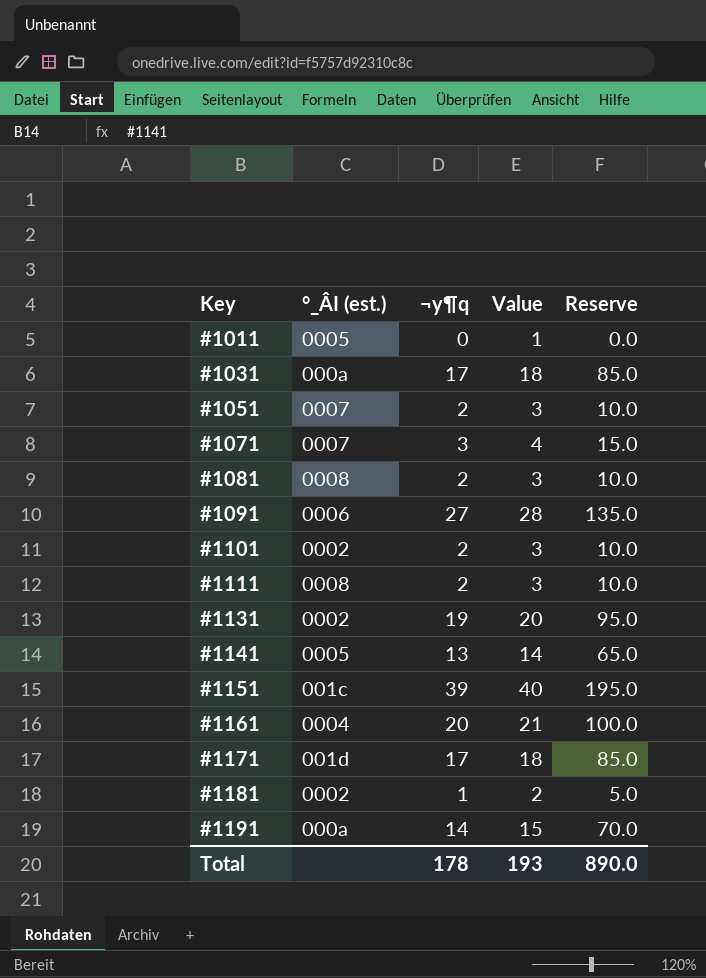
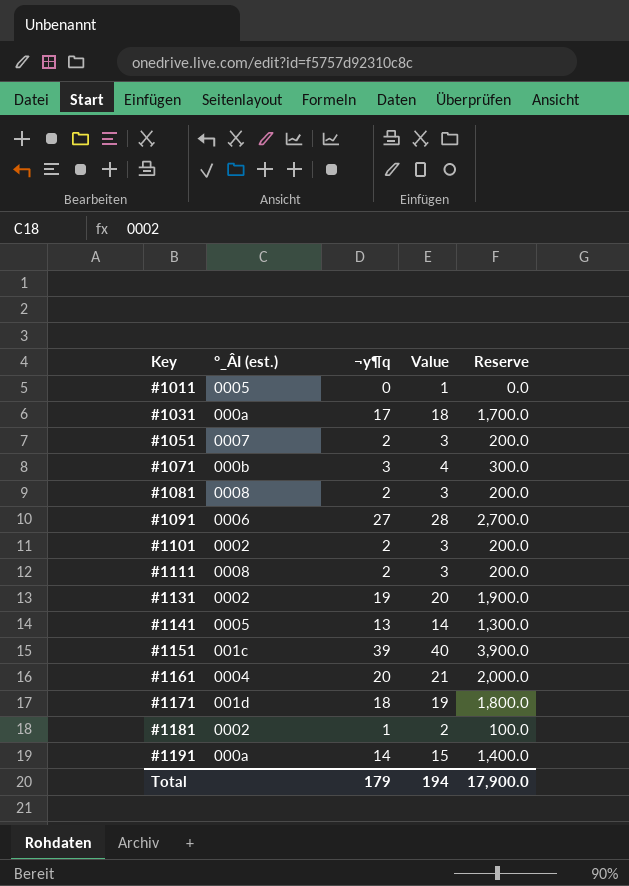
column Reserve | formula: [¬y¶q] * 5 -> [¬y¶q] * 100
#1071 | °_ÂI (est.): 0007 -> 000b
#1171 | ¬y¶q: 17 -> 18
#1171 | Value: 18 -> 19
Total | ¬y¶q: 178 -> 179
Total | Value: 193 -> 194
Total | Reserve: 890.0 -> 17,900.0

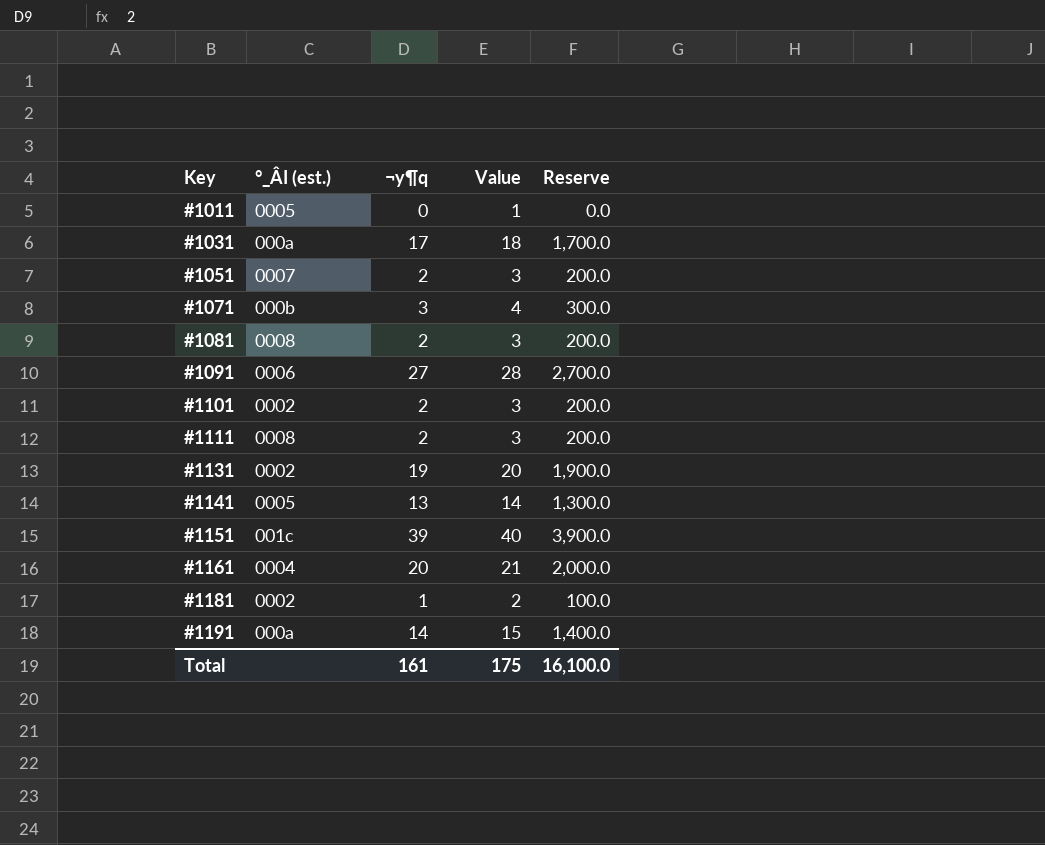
row #1171: 001d | 18 | 19 | 1,800.0 -> none
Total | ¬y¶q: 179 -> 161
Total | Value: 194 -> 175
Total | Reserve: 17,900.0 -> 16,100.0

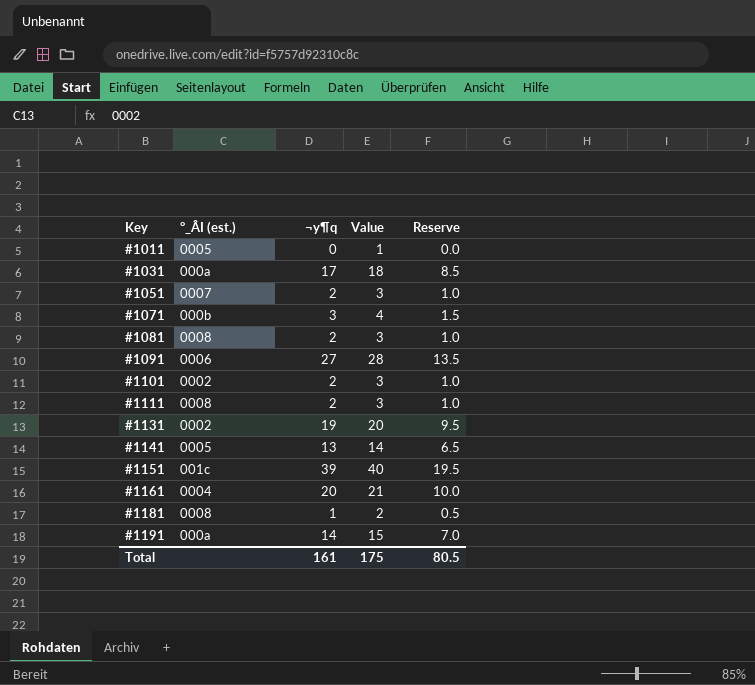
column Reserve | formula: [¬y¶q] * 100 -> [¬y¶q] * 0.5
#1181 | °_ÂI (est.): 0002 -> 0008
Total | Reserve: 16,100.0 -> 80.5

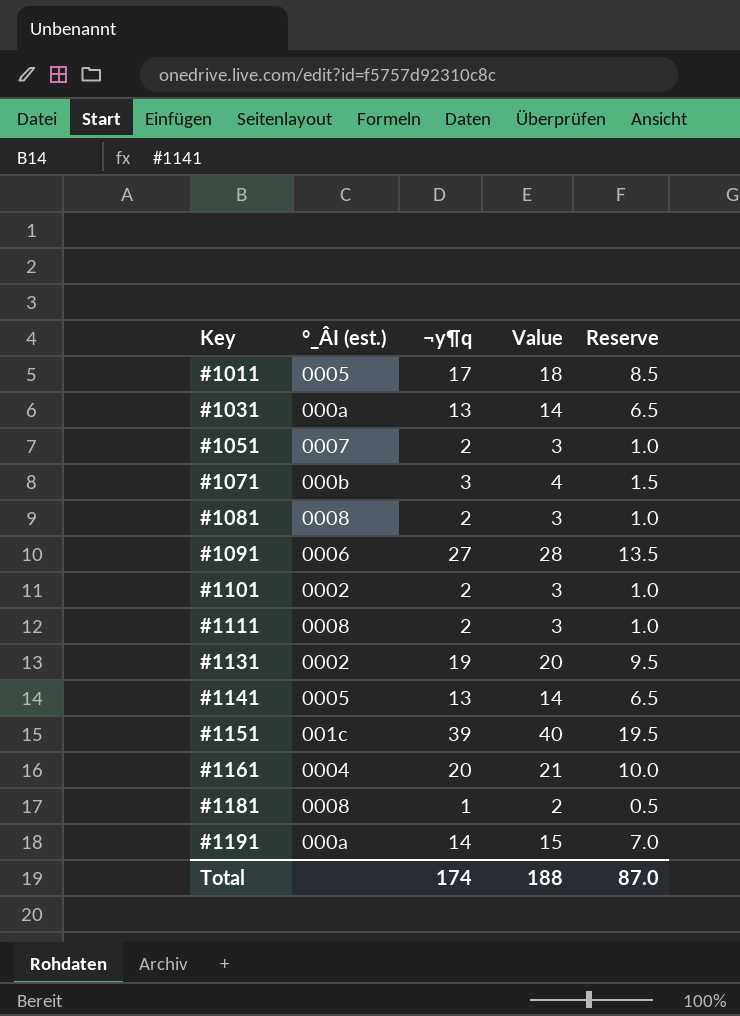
#1011 | ¬y¶q: 0 -> 17
#1011 | Value: 1 -> 18
#1011 | Reserve: 0.0 -> 8.5
#1031 | ¬y¶q: 17 -> 13
#1031 | Value: 18 -> 14
#1031 | Reserve: 8.5 -> 6.5
Total | ¬y¶q: 161 -> 174
Total | Value: 175 -> 188
Total | Reserve: 80.5 -> 87.0

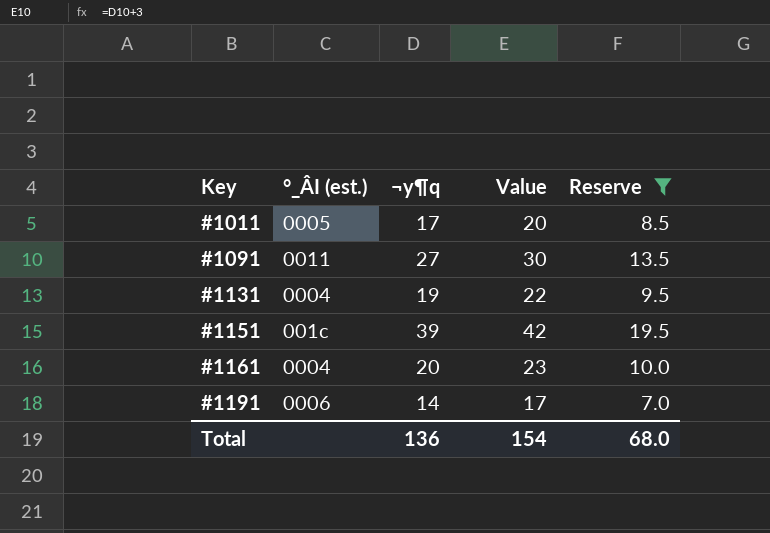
filter: none -> Reserve >= 7.0
column Value | formula: [¬y¶q] + 1 -> [¬y¶q] + 3
#1091 | °_ÂI (est.): 0006 -> 0011
#1131 | °_ÂI (est.): 0002 -> 0004
#1191 | °_ÂI (est.): 000a -> 0006
Total | ¬y¶q: 174 -> 136
Total | Value: 188 -> 154
Total | Reserve: 87.0 -> 68.0

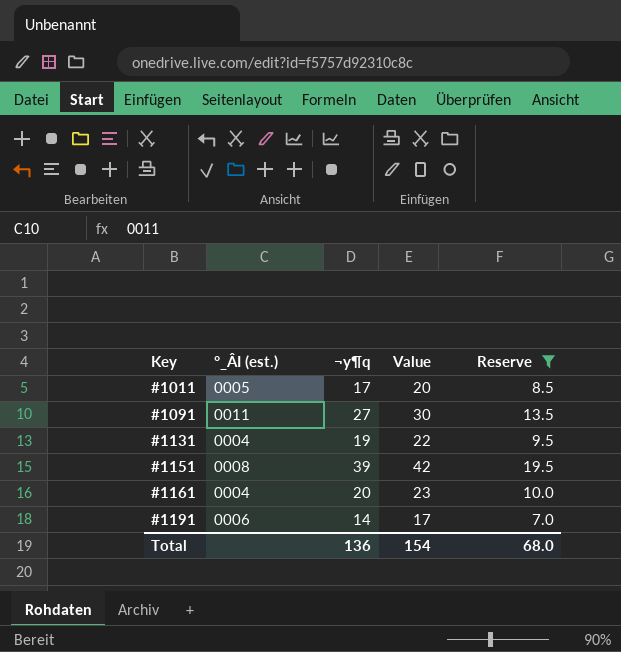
#1151 | °_ÂI (est.): 001c -> 0008

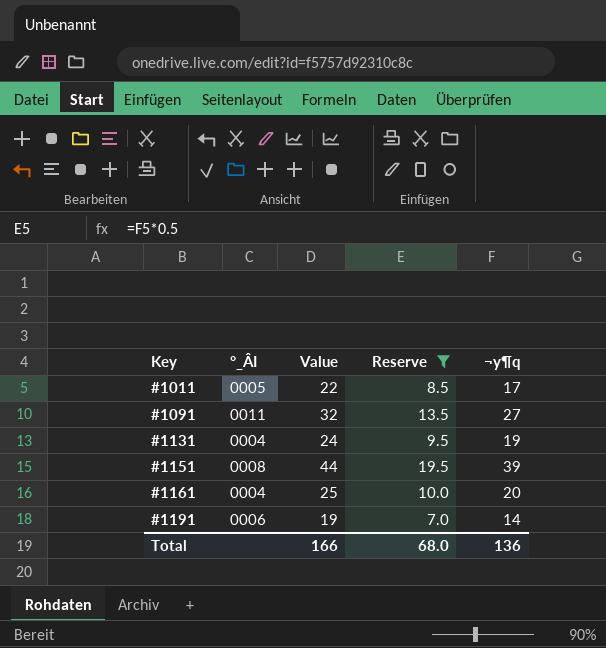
column name: °_ÂI (est.) -> °_ÂI
column Value | formula: [¬y¶q] + 3 -> [¬y¶q] + 5
column ¬y¶q | position: 3 -> 5
Total | Value: 154 -> 166

